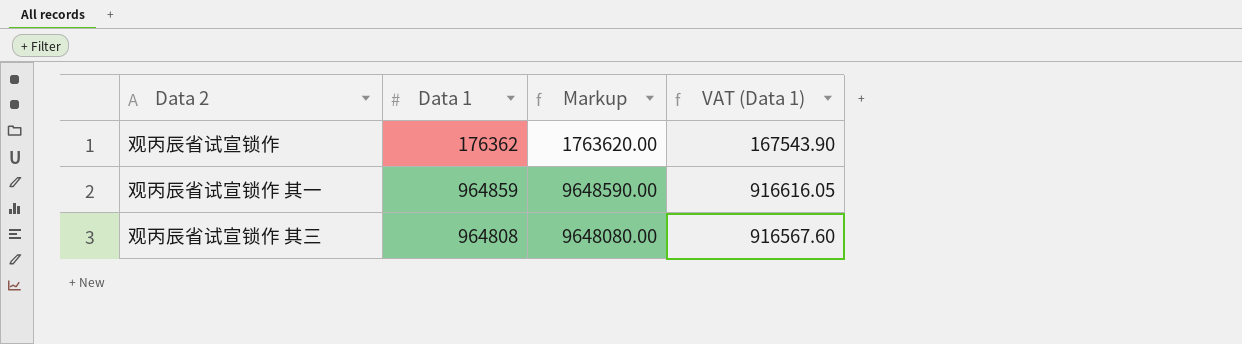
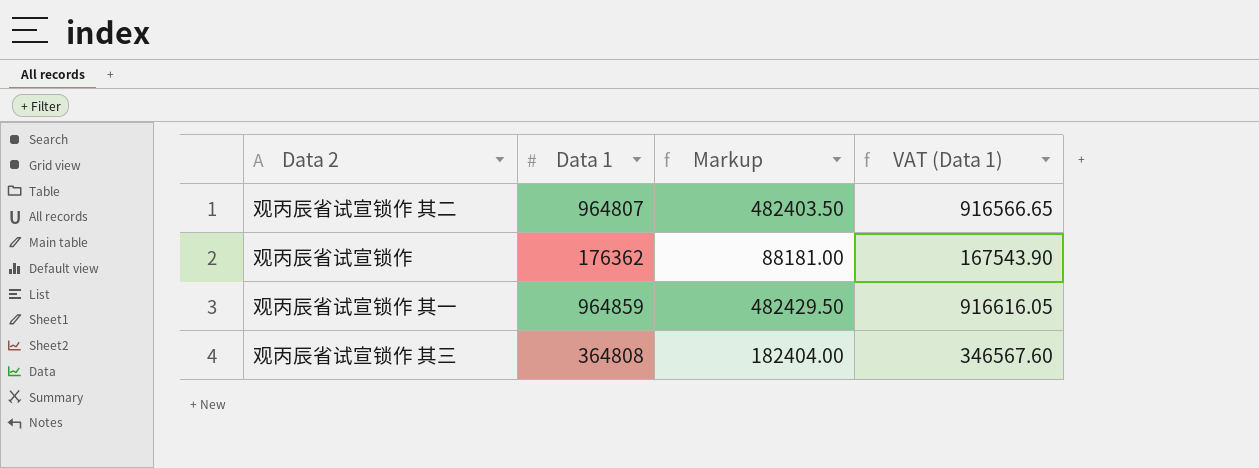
column Markup | formula: [Data 1] * 10 -> [Data 1] * 0.5
row 观丙辰省试宣锁作 其二: none -> 964807 | 482403.50 | 916566.65
观丙辰省试宣锁作 其三 | Data 1: 964808 -> 364808
观丙辰省试宣锁作 其三 | VAT (Data 1): 916567.60 -> 346567.60

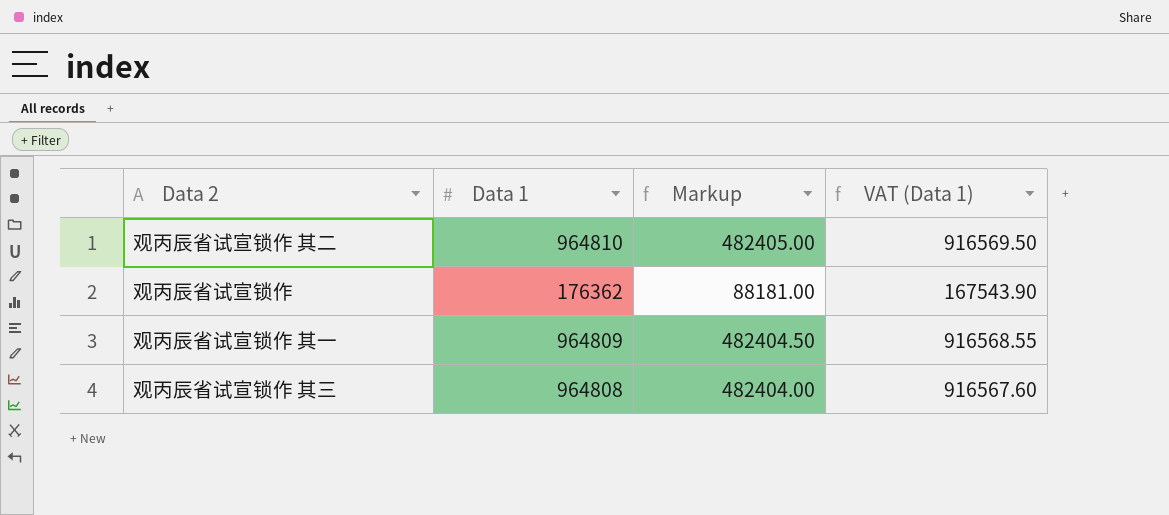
观丙辰省试宣锁作 其二 | Data 1: 964807 -> 964810
观丙辰省试宣锁作 其二 | Markup: 482403.50 -> 482405.00
观丙辰省试宣锁作 其二 | VAT (Data 1): 916566.65 -> 916569.50
观丙辰省试宣锁作 其一 | Data 1: 964859 -> 964809
观丙辰省试宣锁作 其一 | Markup: 482429.50 -> 482404.50
观丙辰省试宣锁作 其一 | VAT (Data 1): 916616.05 -> 916568.55
观丙辰省试宣锁作 其三 | Data 1: 364808 -> 964808
观丙辰省试宣锁作 其三 | Markup: 182404.00 -> 482404.00
观丙辰省试宣锁作 其三 | VAT (Data 1): 346567.60 -> 916567.60

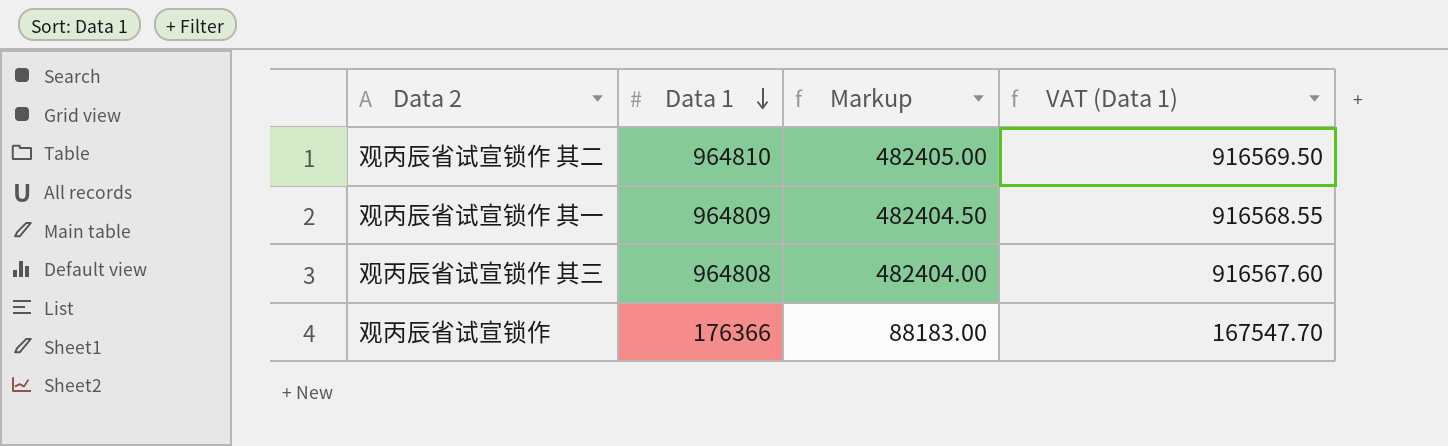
row order: none -> Data 1 descending
观丙辰省试宣锁作 | Data 1: 176362 -> 176366
观丙辰省试宣锁作 | Markup: 88181.00 -> 88183.00
观丙辰省试宣锁作 | VAT (Data 1): 167543.90 -> 167547.70

